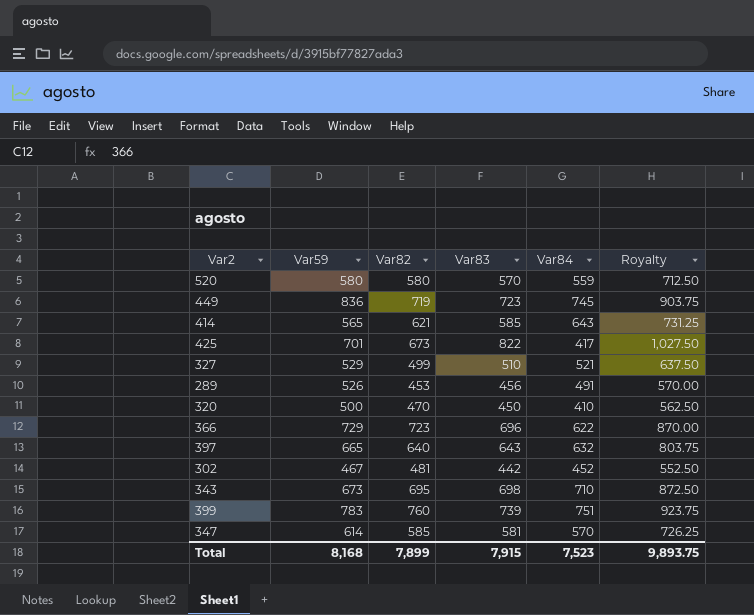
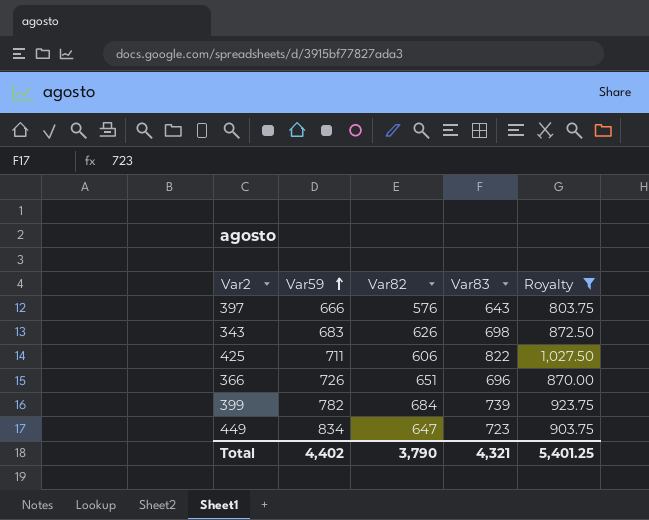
filter: none -> Royalty >= 803.75
row order: none -> Var59 ascending
column Var84 | position: 5 -> none
397 | Var59: 665 -> 666
397 | Var82: 640 -> 576
343 | Var59: 673 -> 683
343 | Var82: 695 -> 626
425 | Var59: 701 -> 711
425 | Var82: 673 -> 606
366 | Var59: 729 -> 726
366 | Var82: 723 -> 651
399 | Var59: 783 -> 782
399 | Var82: 760 -> 684
449 | Var59: 836 -> 834
449 | Var82: 719 -> 647
Total | Var59: 8,168 -> 4,402
Total | Var82: 7,899 -> 3,790
Total | Var83: 7,915 -> 4,321
Total | Royalty: 9,893.75 -> 5,401.25

